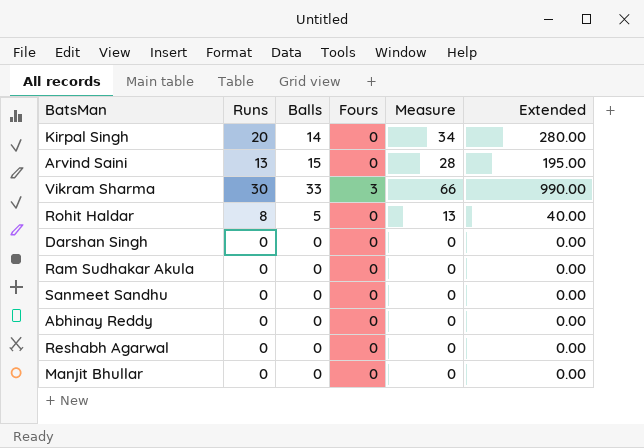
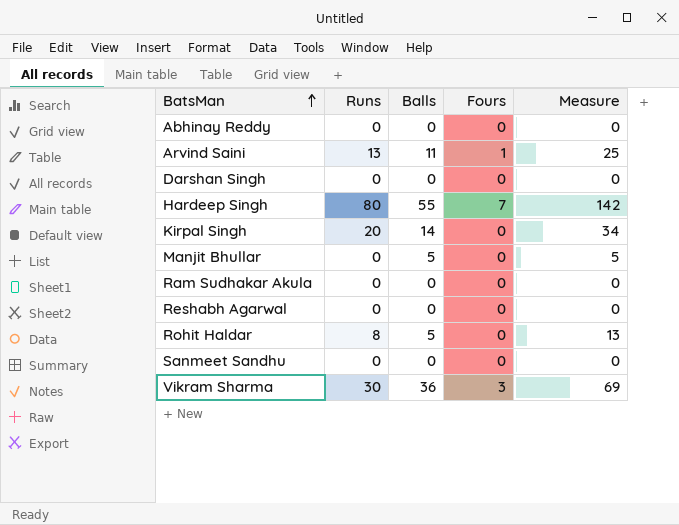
row order: none -> BatsMan ascending
column Extended | formula: [Runs] * [Balls] -> none
Arvind Saini | Balls: 15 -> 11
Arvind Saini | Fours: 0 -> 1
Arvind Saini | Measure: 28 -> 25
row Hardeep Singh: none -> 80 | 55 | 7 | 142
Manjit Bhullar | Balls: 0 -> 5
Manjit Bhullar | Measure: 0 -> 5
Vikram Sharma | Balls: 33 -> 36
Vikram Sharma | Measure: 66 -> 69

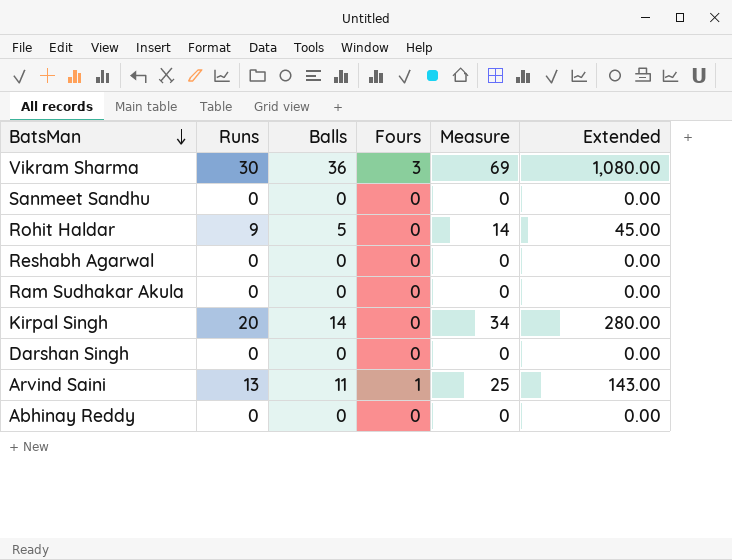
row order: BatsMan ascending -> BatsMan descending
column Extended | formula: none -> [Runs] * [Balls]
row Hardeep Singh: 80 | 55 | 7 | 142 -> none
row Manjit Bhullar: 0 | 5 | 0 | 5 -> none
Rohit Haldar | Runs: 8 -> 9
Rohit Haldar | Measure: 13 -> 14

